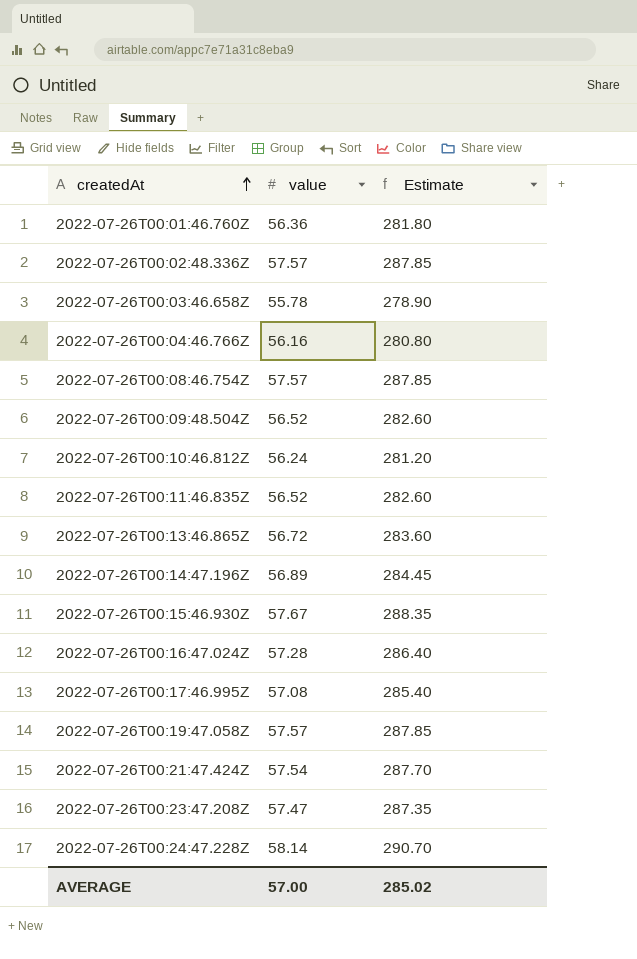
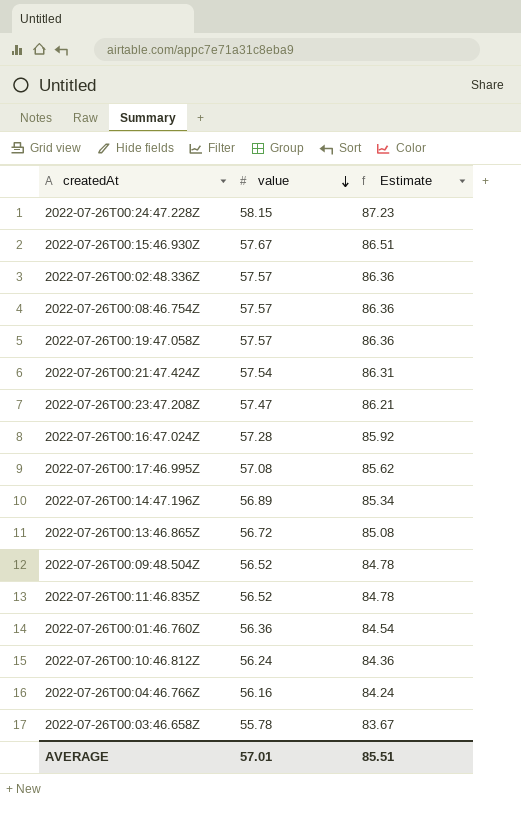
row order: createdAt ascending -> value descending
column Estimate | formula: [value] * 5 -> [value] * 1.5
2022-07-26T00:24:47.228Z | value: 58.14 -> 58.15
AVERAGE | value: 57.00 -> 57.01
AVERAGE | Estimate: 285.02 -> 85.51

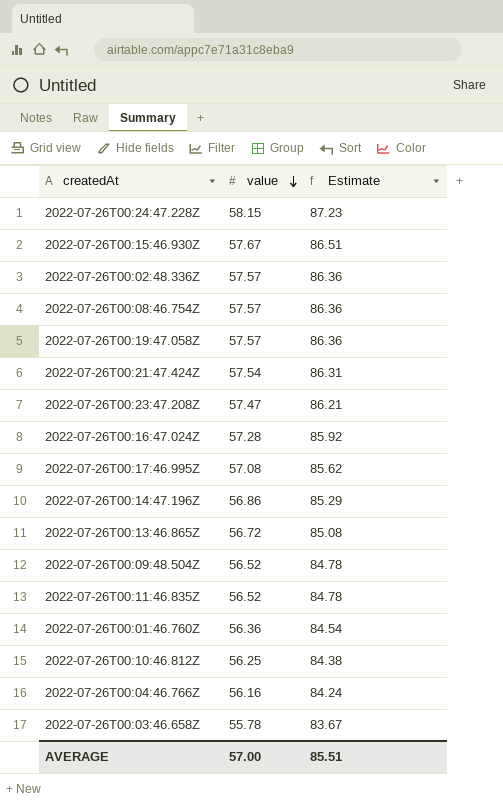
2022-07-26T00:14:47.196Z | value: 56.89 -> 56.86
2022-07-26T00:14:47.196Z | Estimate: 85.34 -> 85.29
2022-07-26T00:10:46.812Z | value: 56.24 -> 56.25
2022-07-26T00:10:46.812Z | Estimate: 84.36 -> 84.38
AVERAGE | value: 57.01 -> 57.00

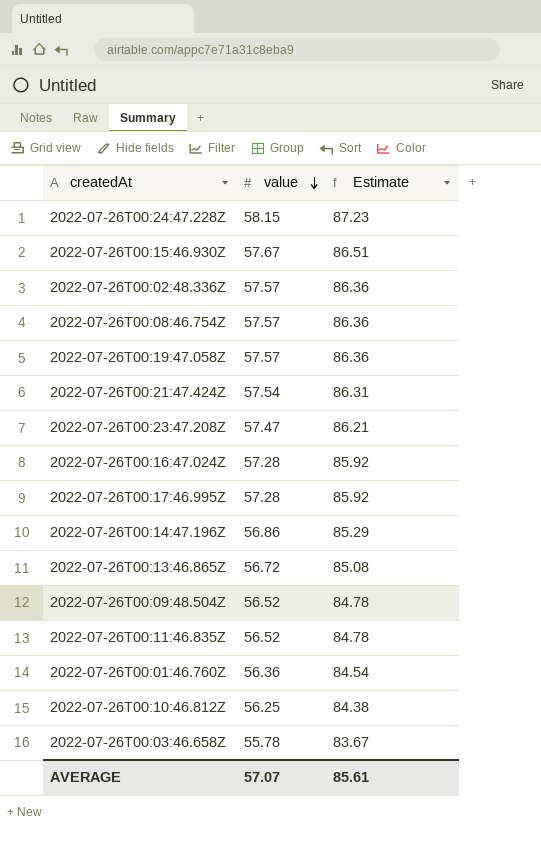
row 2022-07-26T00:04:46.766Z: 56.16 | 84.24 -> none
2022-07-26T00:17:46.995Z | value: 57.08 -> 57.28
2022-07-26T00:17:46.995Z | Estimate: 85.62 -> 85.92
AVERAGE | value: 57.00 -> 57.07
AVERAGE | Estimate: 85.51 -> 85.61

